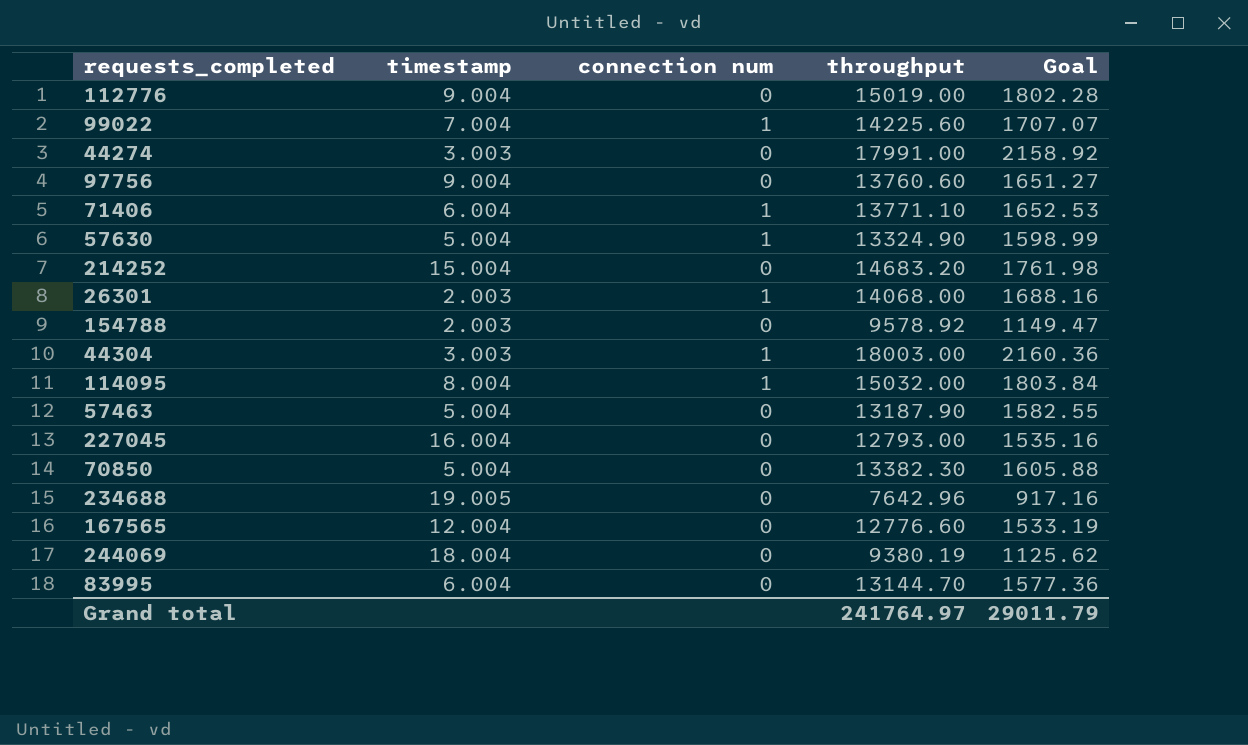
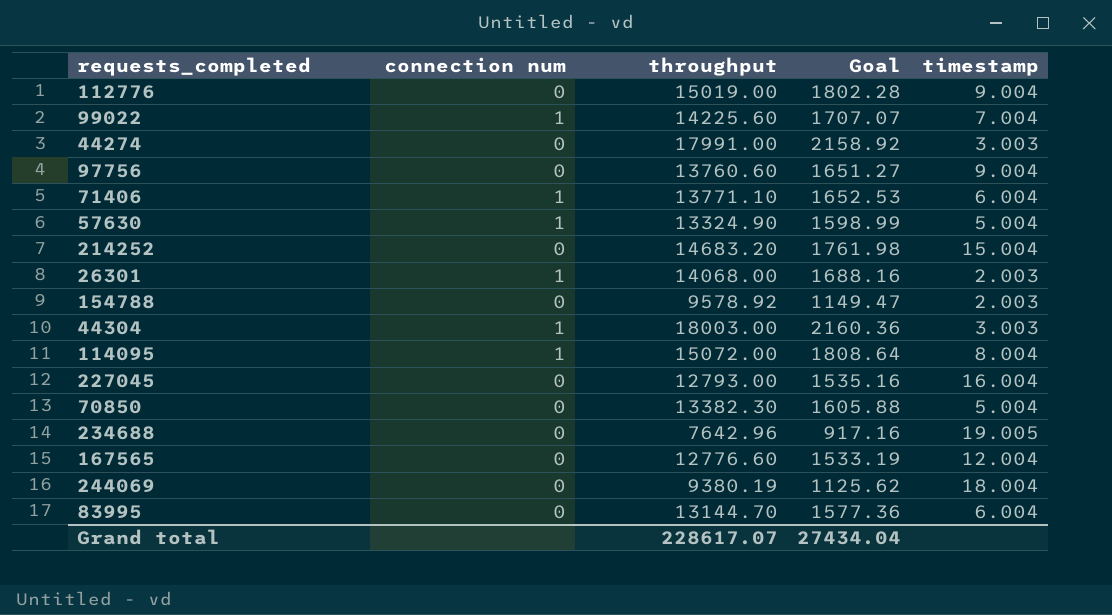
column timestamp | position: 2 -> 5
row 57463: 5.004 | 0 | 13187.90 | 1582.55 -> none
114095 | throughput: 15032.00 -> 15072.00
114095 | Goal: 1803.84 -> 1808.64
Grand total | throughput: 241764.97 -> 228617.07
Grand total | Goal: 29011.79 -> 27434.04

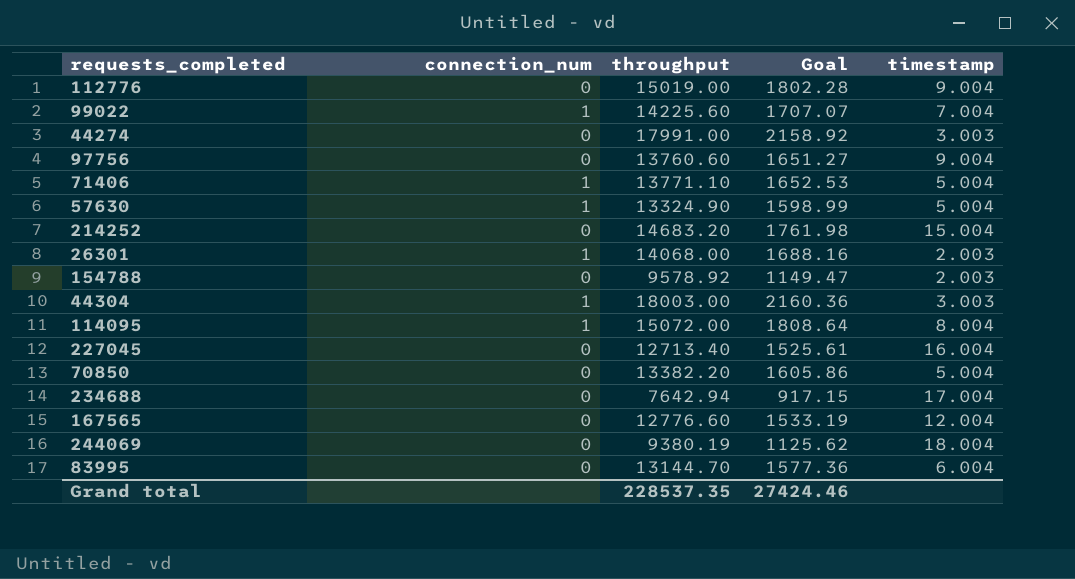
column name: connection num -> connection_num
71406 | timestamp: 6.004 -> 5.004
227045 | throughput: 12793.00 -> 12713.40
227045 | Goal: 1535.16 -> 1525.61
70850 | throughput: 13382.30 -> 13382.20
70850 | Goal: 1605.88 -> 1605.86
234688 | throughput: 7642.96 -> 7642.94
234688 | Goal: 917.16 -> 917.15
234688 | timestamp: 19.005 -> 17.004
Grand total | throughput: 228617.07 -> 228537.35
Grand total | Goal: 27434.04 -> 27424.46

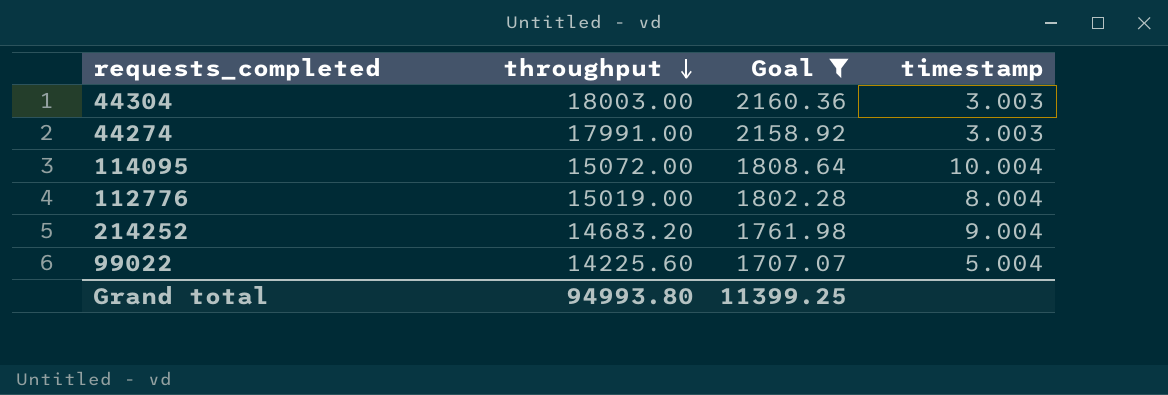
filter: none -> Goal >= 1707.07
row order: none -> throughput descending
column connection_num | position: 2 -> none
114095 | timestamp: 8.004 -> 10.004
112776 | timestamp: 9.004 -> 8.004
214252 | timestamp: 15.004 -> 9.004
99022 | timestamp: 7.004 -> 5.004
Grand total | throughput: 228537.35 -> 94993.80
Grand total | Goal: 27424.46 -> 11399.25

